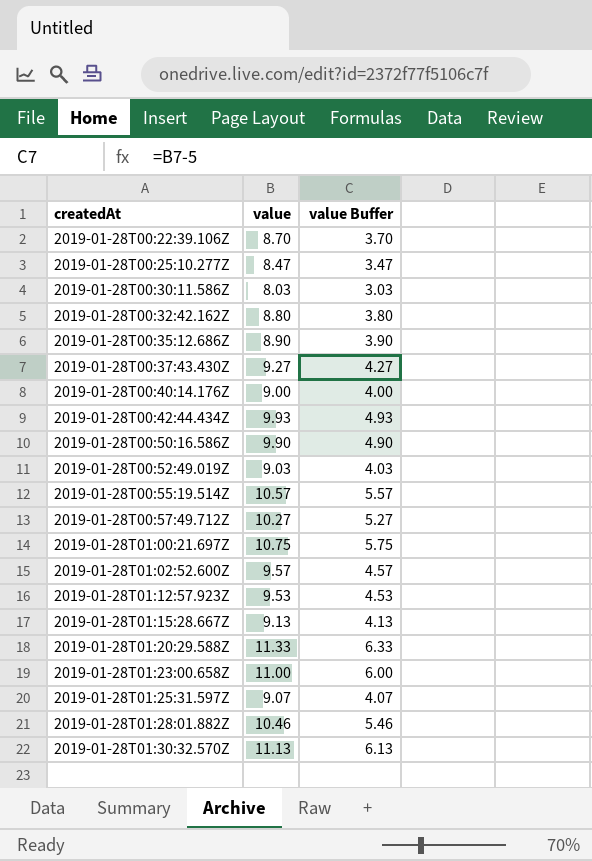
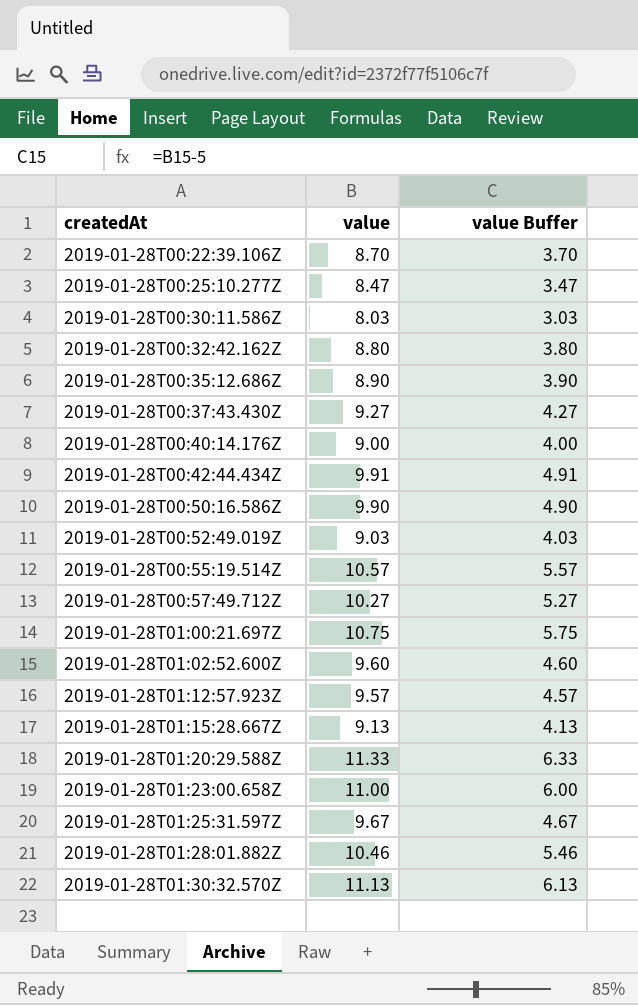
2019-01-28T00:42:44.434Z | value: 9.93 -> 9.91
2019-01-28T00:42:44.434Z | value Buffer: 4.93 -> 4.91
2019-01-28T01:02:52.600Z | value: 9.57 -> 9.60
2019-01-28T01:02:52.600Z | value Buffer: 4.57 -> 4.60
2019-01-28T01:12:57.923Z | value: 9.53 -> 9.57
2019-01-28T01:12:57.923Z | value Buffer: 4.53 -> 4.57
2019-01-28T01:25:31.597Z | value: 9.07 -> 9.67
2019-01-28T01:25:31.597Z | value Buffer: 4.07 -> 4.67

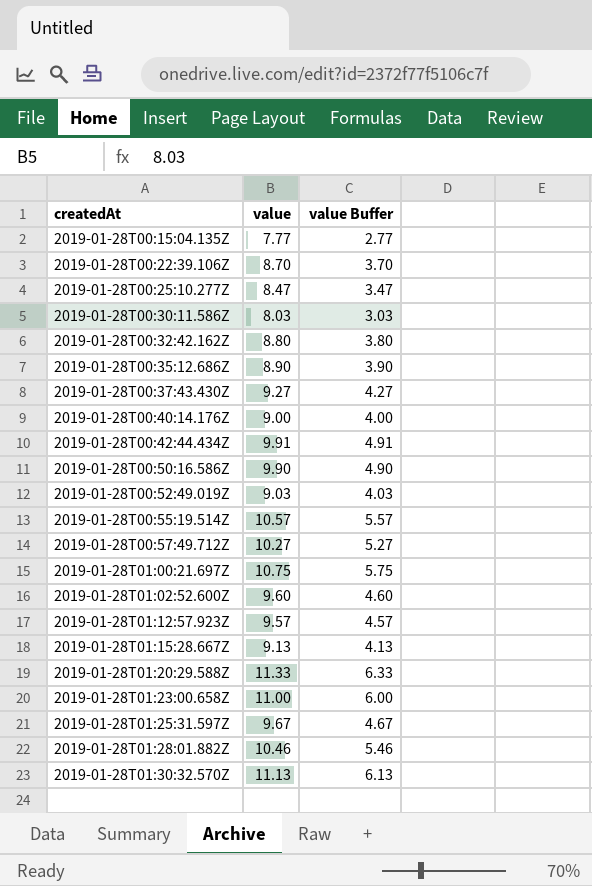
row 2019-01-28T00:15:04.135Z: none -> 7.77 | 2.77

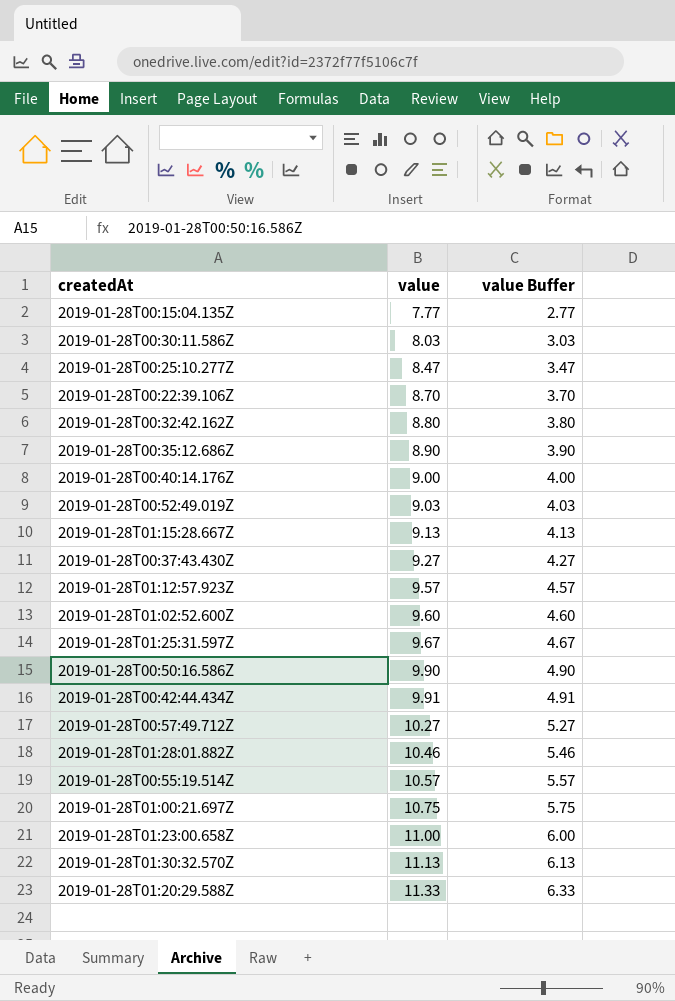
row order: createdAt ascending -> value ascending

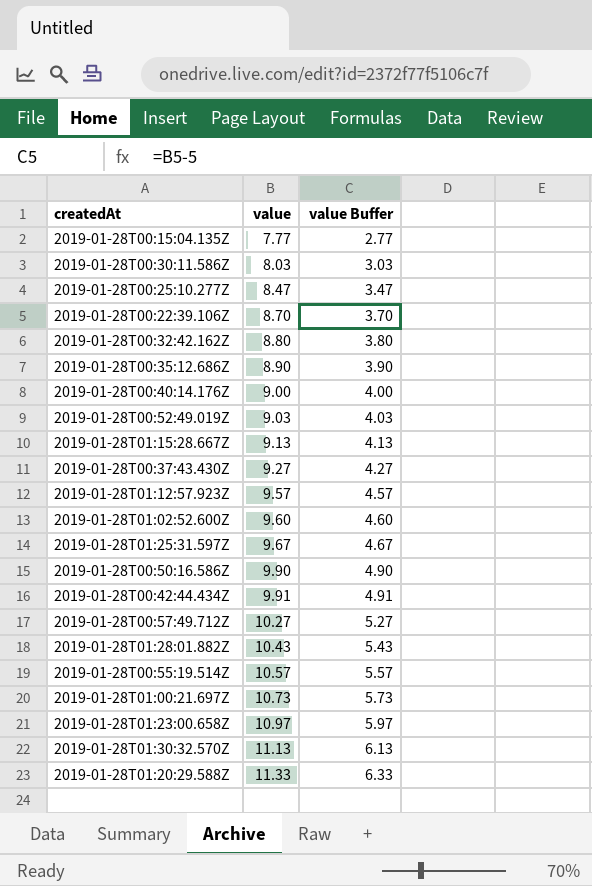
2019-01-28T01:28:01.882Z | value: 10.46 -> 10.43
2019-01-28T01:28:01.882Z | value Buffer: 5.46 -> 5.43
2019-01-28T01:00:21.697Z | value: 10.75 -> 10.73
2019-01-28T01:00:21.697Z | value Buffer: 5.75 -> 5.73
2019-01-28T01:23:00.658Z | value: 11.00 -> 10.97
2019-01-28T01:23:00.658Z | value Buffer: 6.00 -> 5.97

